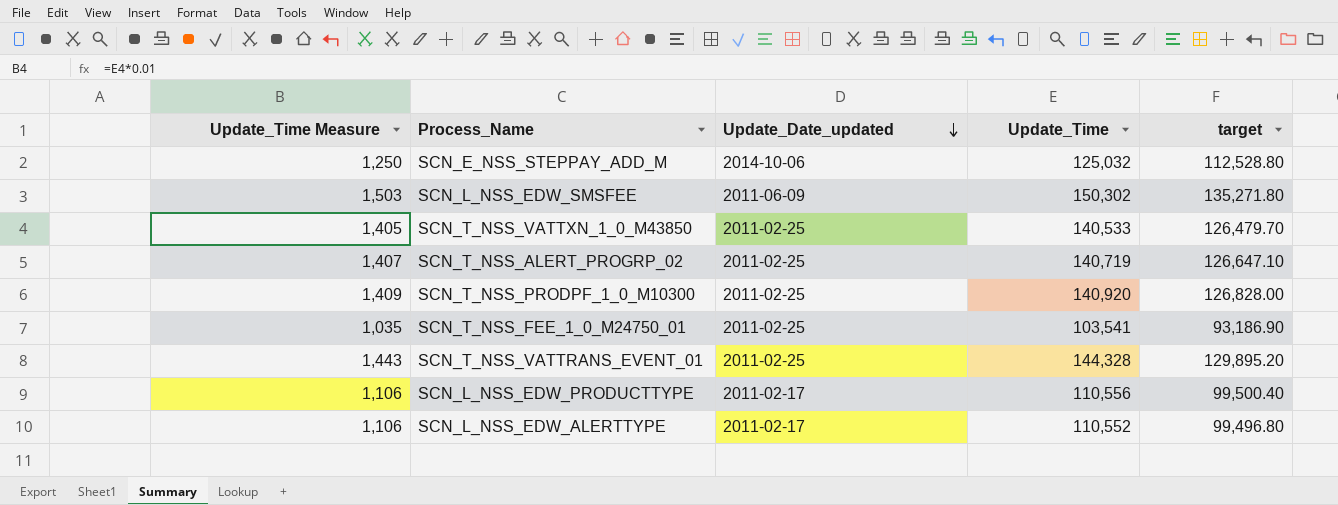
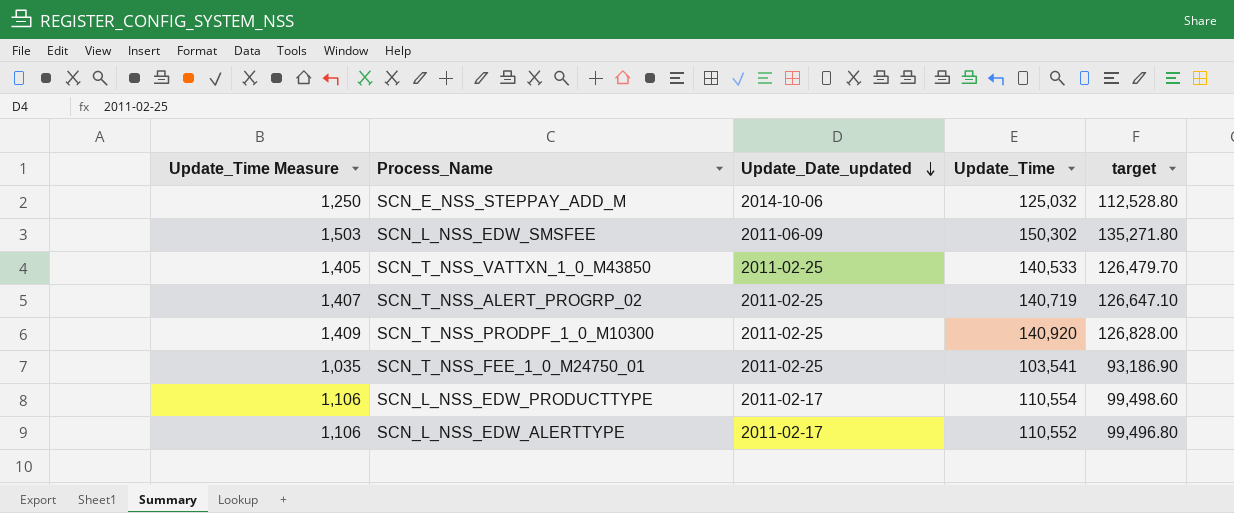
row SCN_T_NSS_VATTRANS_EVENT_01: 1,443 | 2011-02-25 | 144,328 | 129,895.20 -> none
SCN_L_NSS_EDW_PRODUCTTYPE | Update_Time: 110,556 -> 110,554
SCN_L_NSS_EDW_PRODUCTTYPE | target: 99,500.40 -> 99,498.60

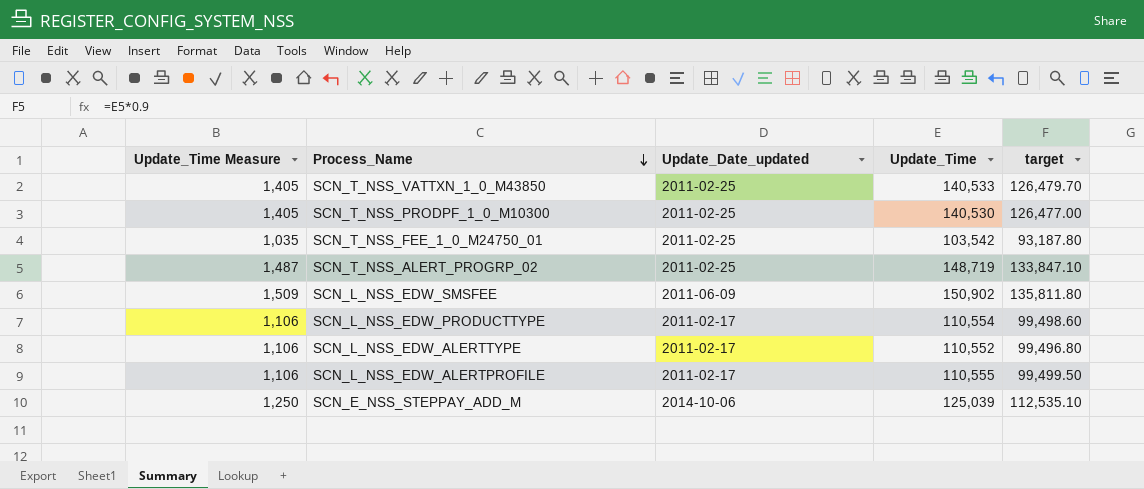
row order: Update_Date_updated descending -> Process_Name descending
SCN_T_NSS_PRODPF_1_0_M10300 | Update_Time Measure: 1,409 -> 1,405
SCN_T_NSS_PRODPF_1_0_M10300 | Update_Time: 140,920 -> 140,530
SCN_T_NSS_PRODPF_1_0_M10300 | target: 126,828.00 -> 126,477.00
SCN_T_NSS_FEE_1_0_M24750_01 | Update_Time: 103,541 -> 103,542
SCN_T_NSS_FEE_1_0_M24750_01 | target: 93,186.90 -> 93,187.80
SCN_T_NSS_ALERT_PROGRP_02 | Update_Time Measure: 1,407 -> 1,487
SCN_T_NSS_ALERT_PROGRP_02 | Update_Time: 140,719 -> 148,719
SCN_T_NSS_ALERT_PROGRP_02 | target: 126,647.10 -> 133,847.10
SCN_L_NSS_EDW_SMSFEE | Update_Time Measure: 1,503 -> 1,509
SCN_L_NSS_EDW_SMSFEE | Update_Time: 150,302 -> 150,902
SCN_L_NSS_EDW_SMSFEE | target: 135,271.80 -> 135,811.80
row SCN_L_NSS_EDW_ALERTPROFILE: none -> 1,106 | 2011-02-17 | 110,555 | 99,499.50
SCN_E_NSS_STEPPAY_ADD_M | Update_Time: 125,032 -> 125,039
SCN_E_NSS_STEPPAY_ADD_M | target: 112,528.80 -> 112,535.10

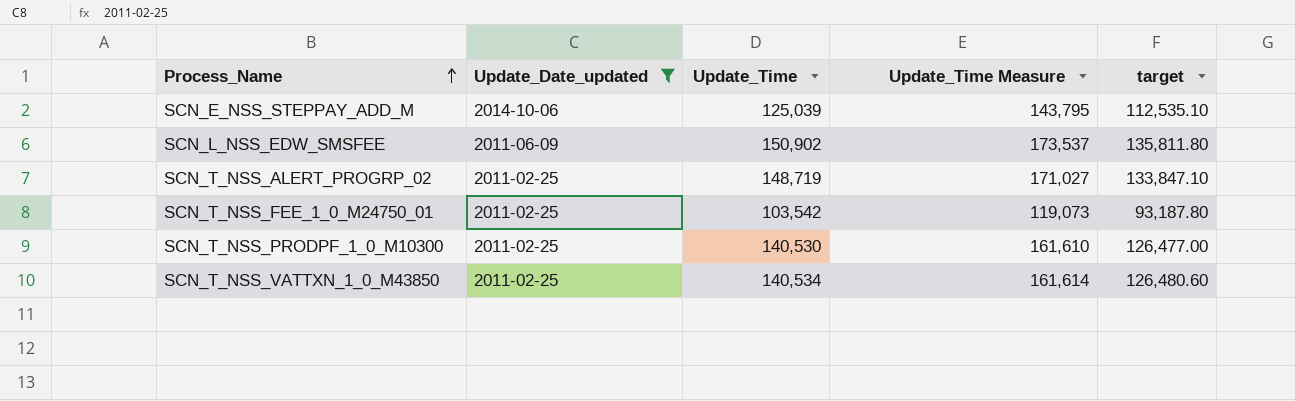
filter: none -> Update_Date_updated != 2011-02-17
row order: Process_Name descending -> Process_Name ascending
column Update_Time Measure | formula: [Update_Time] * 0.01 -> [Update_Time] * 1.15
column Update_Time Measure | position: 1 -> 4
SCN_T_NSS_VATTXN_1_0_M43850 | Update_Time: 140,533 -> 140,534
SCN_T_NSS_VATTXN_1_0_M43850 | target: 126,479.70 -> 126,480.60

